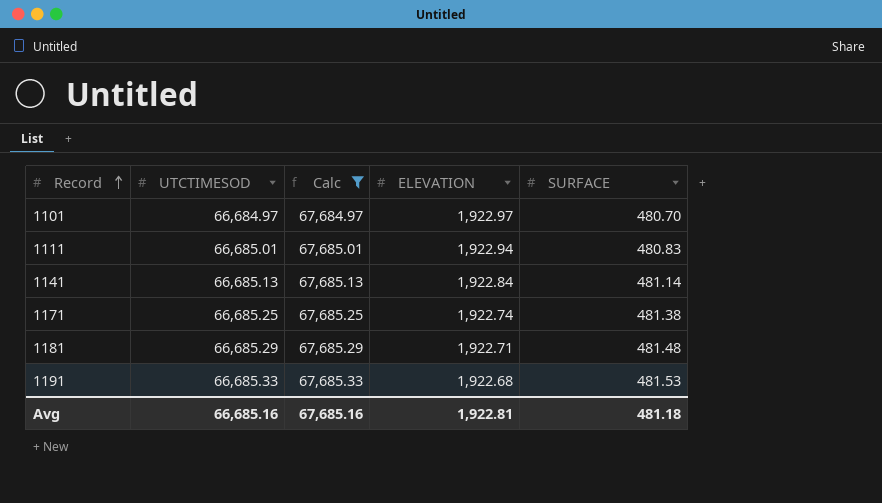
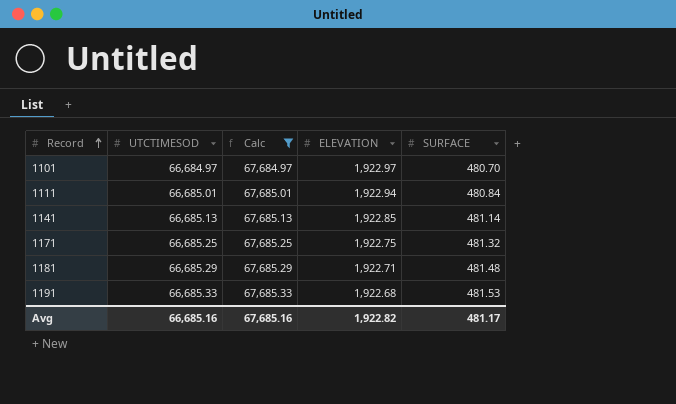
1111 | SURFACE: 480.83 -> 480.84
1141 | ELEVATION: 1,922.84 -> 1,922.85
1171 | ELEVATION: 1,922.74 -> 1,922.75
1171 | SURFACE: 481.38 -> 481.32
Avg | ELEVATION: 1,922.81 -> 1,922.82
Avg | SURFACE: 481.18 -> 481.17

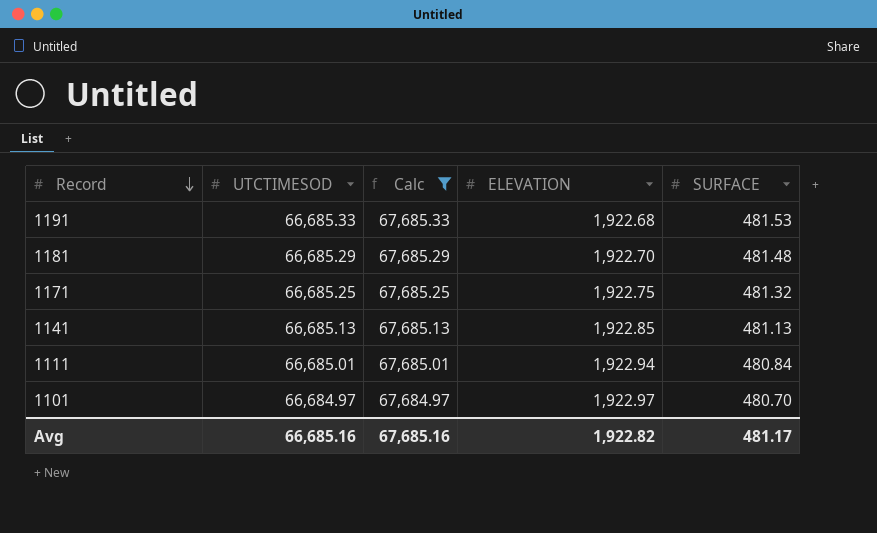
row order: Record ascending -> Record descending
1181 | ELEVATION: 1,922.71 -> 1,922.70
1141 | SURFACE: 481.14 -> 481.13

